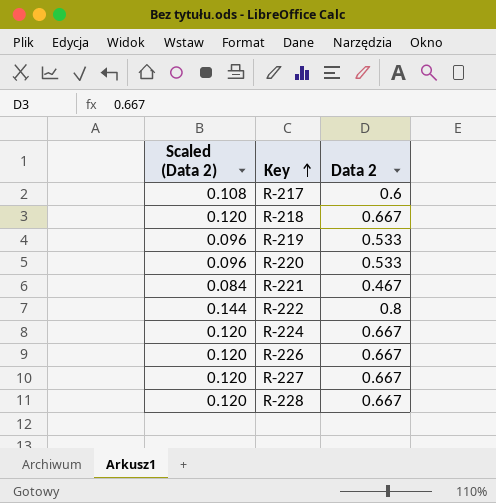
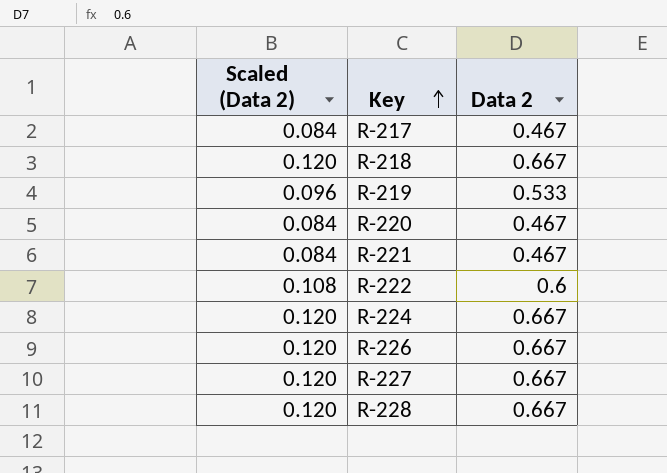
R-217 | Scaled (Data 2): 0.108 -> 0.084
R-217 | Data 2: 0.6 -> 0.467
R-220 | Scaled (Data 2): 0.096 -> 0.084
R-220 | Data 2: 0.533 -> 0.467
R-222 | Scaled (Data 2): 0.144 -> 0.108
R-222 | Data 2: 0.8 -> 0.6

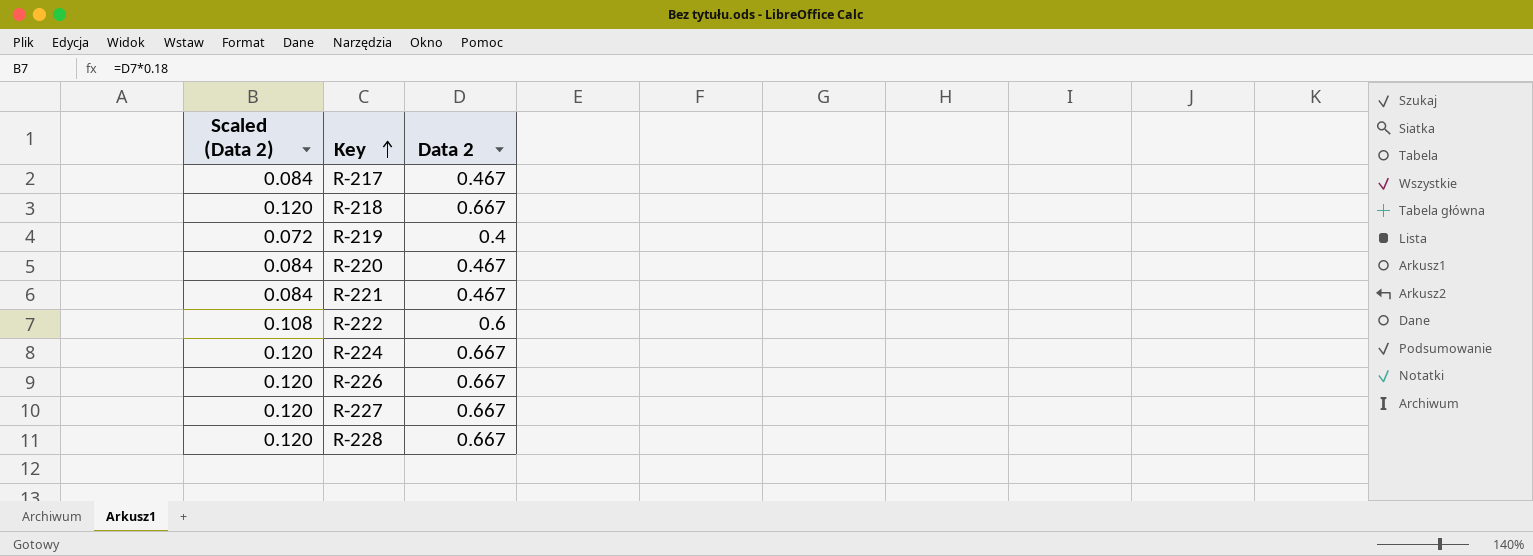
R-219 | Scaled (Data 2): 0.096 -> 0.072
R-219 | Data 2: 0.533 -> 0.4

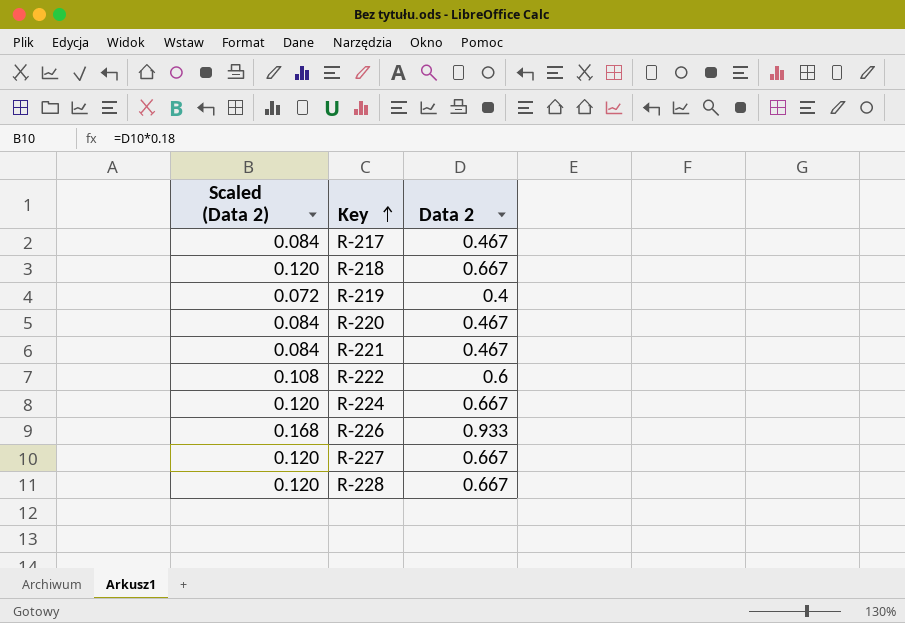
R-226 | Scaled (Data 2): 0.120 -> 0.168
R-226 | Data 2: 0.667 -> 0.933

